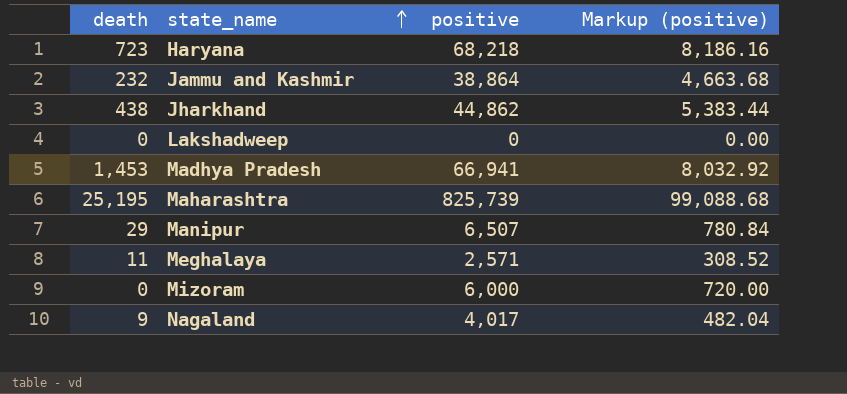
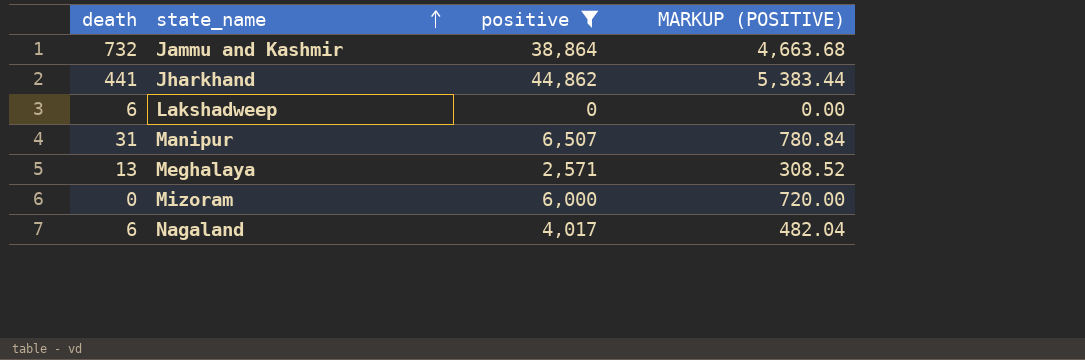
filter: none -> positive <= 44,862
column name: Markup (positive) -> MARKUP (POSITIVE)
Jammu and Kashmir | death: 232 -> 732
Jharkhand | death: 438 -> 441
Lakshadweep | death: 0 -> 6
Manipur | death: 29 -> 31
Meghalaya | death: 11 -> 13
Nagaland | death: 9 -> 6

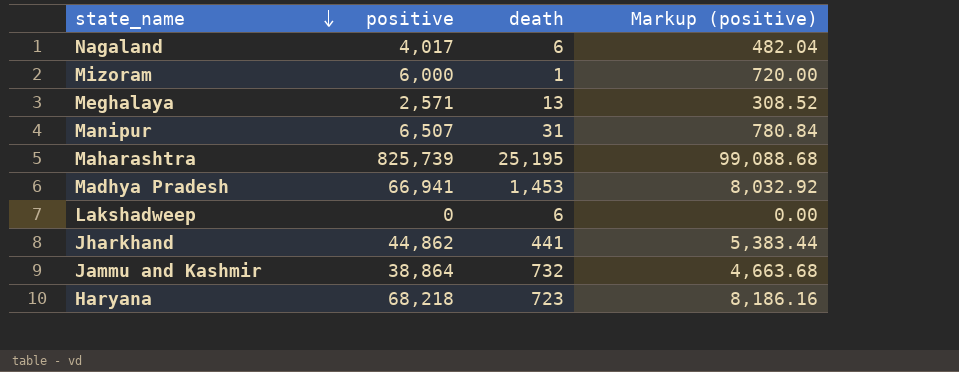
filter: positive <= 44,862 -> none
row order: state_name ascending -> state_name descending
column death | position: 1 -> 3
column name: MARKUP (POSITIVE) -> Markup (positive)
Mizoram | death: 0 -> 1

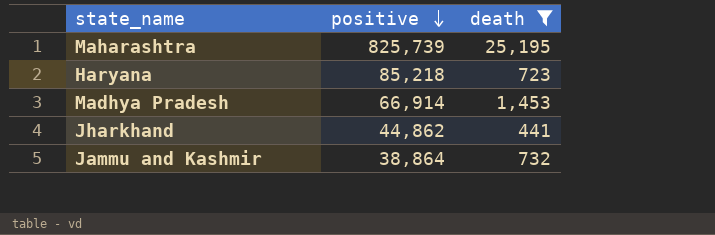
filter: none -> death >= 441
row order: state_name descending -> positive descending
column Markup (positive) | formula: [positive] * 0.12 -> none
Haryana | positive: 68,218 -> 85,218
Madhya Pradesh | positive: 66,941 -> 66,914

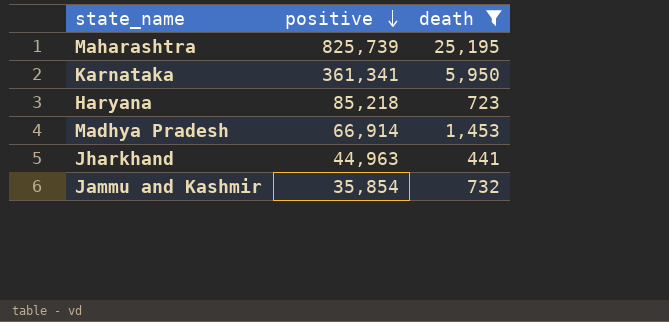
row Karnataka: none -> 361,341 | 5,950
Jharkhand | positive: 44,862 -> 44,963
Jammu and Kashmir | positive: 38,864 -> 35,854

